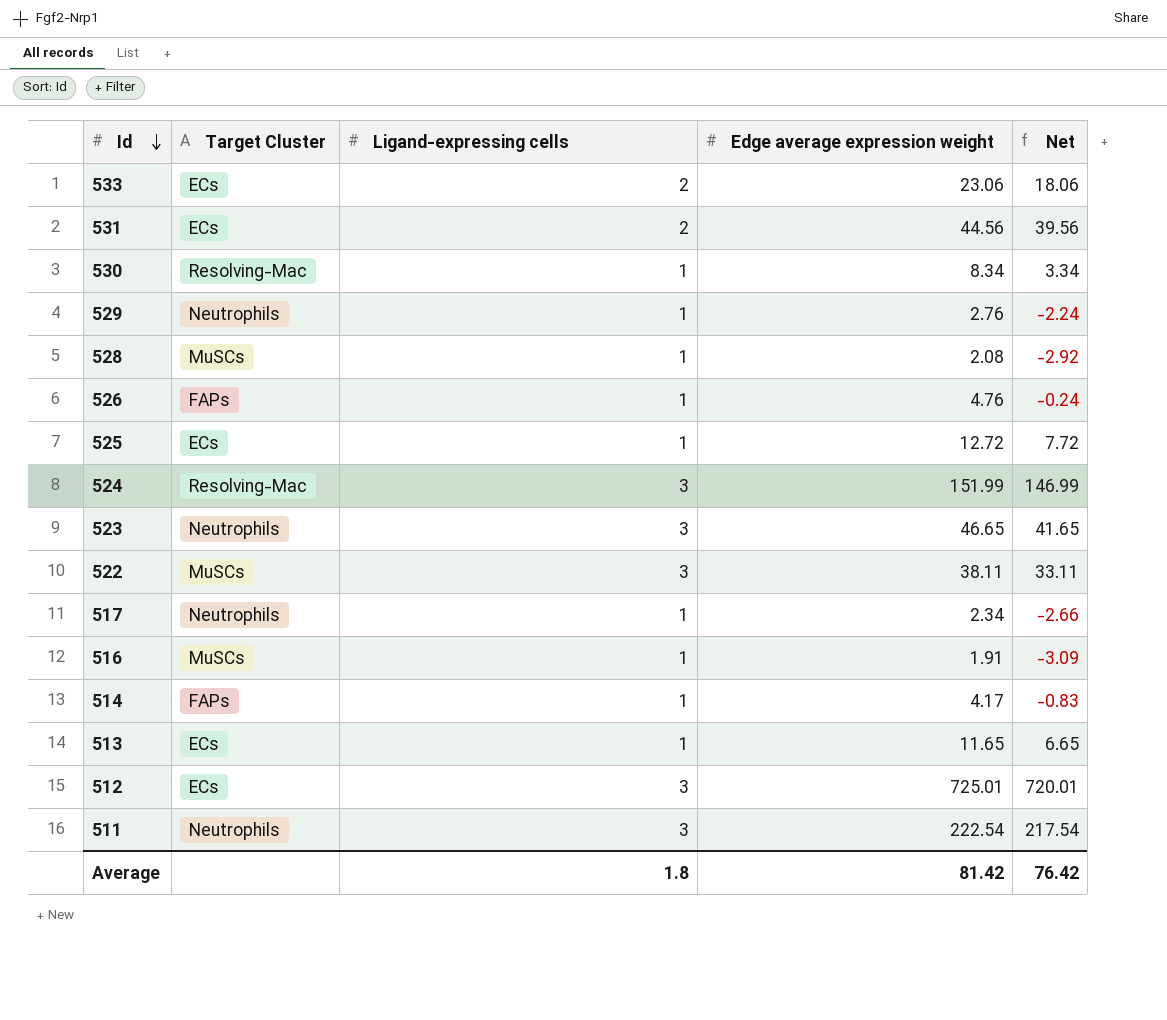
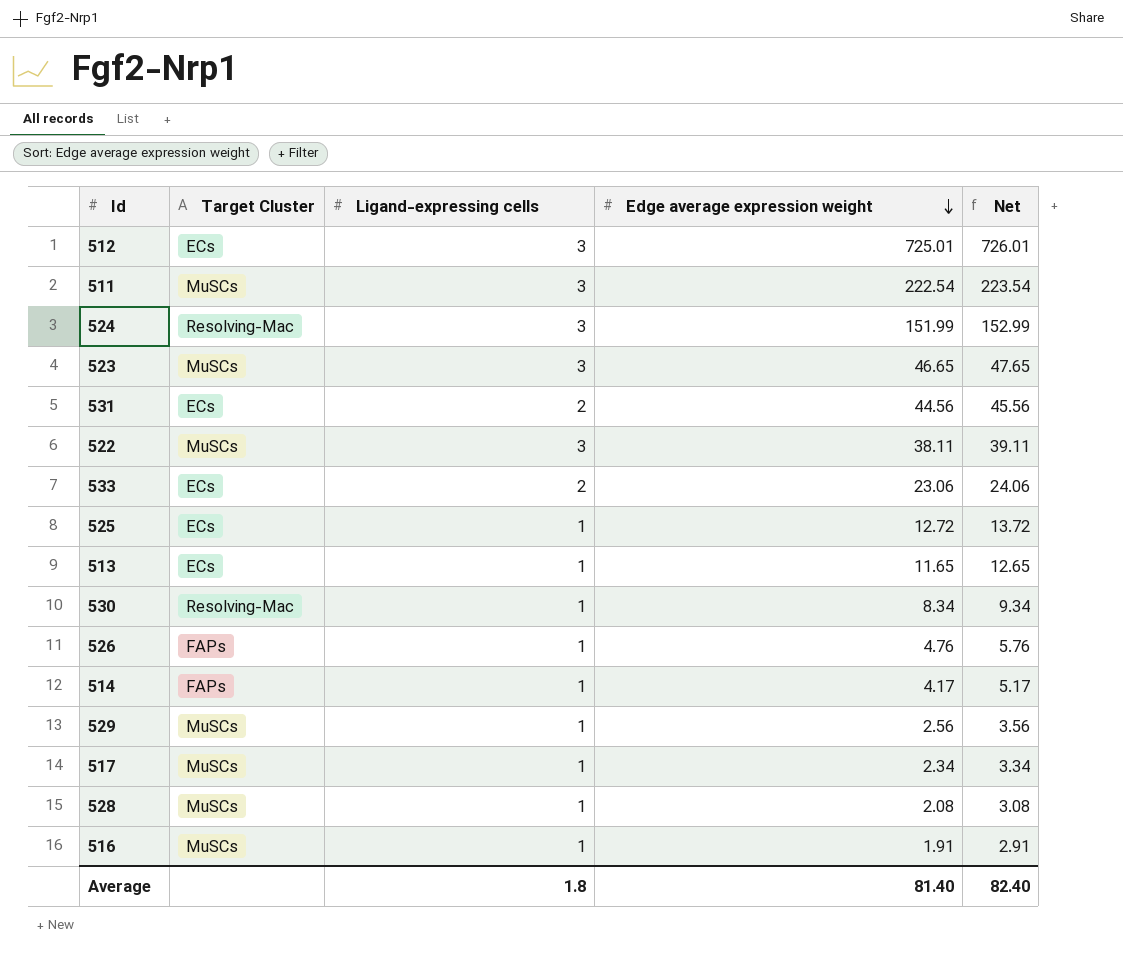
row order: Id descending -> Edge average expression weight descending
column Net | formula: [Edge average expression weight] - 5 -> [Edge average expression weight] + 1
511 | Target Cluster: Neutrophils -> MuSCs
523 | Target Cluster: Neutrophils -> MuSCs
529 | Target Cluster: Neutrophils -> MuSCs
529 | Edge average expression weight: 2.76 -> 2.56
517 | Target Cluster: Neutrophils -> MuSCs
Average | Edge average expression weight: 81.42 -> 81.40
Average | Net: 76.42 -> 82.40

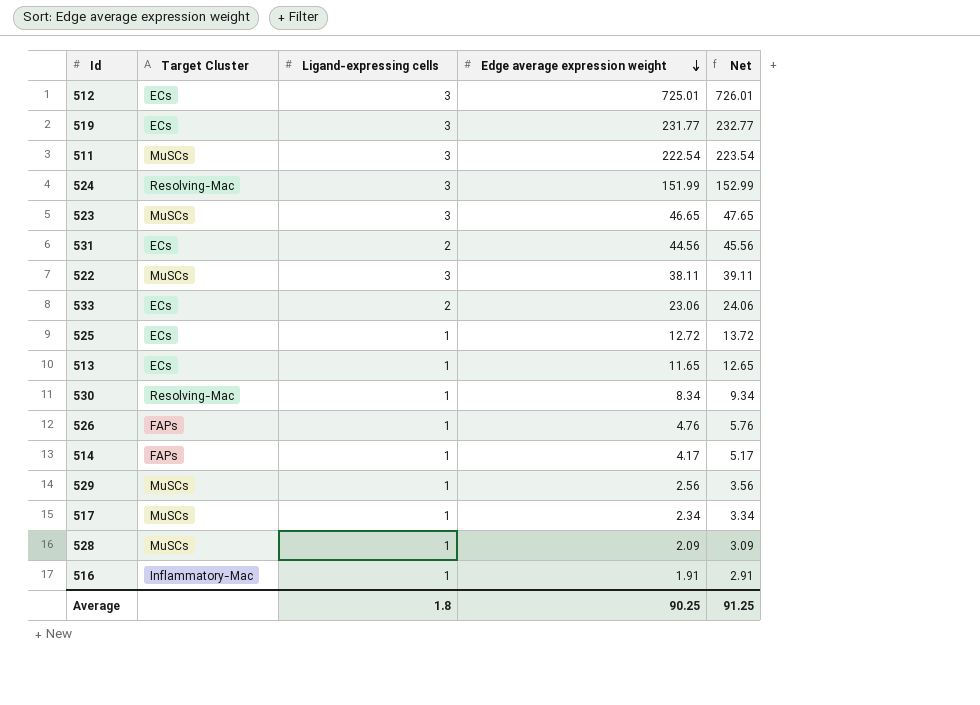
row 519: none -> ECs | 3 | 231.77 | 232.77
528 | Edge average expression weight: 2.08 -> 2.09
528 | Net: 3.08 -> 3.09
516 | Target Cluster: MuSCs -> Inflammatory-Mac
Average | Edge average expression weight: 81.40 -> 90.25
Average | Net: 82.40 -> 91.25

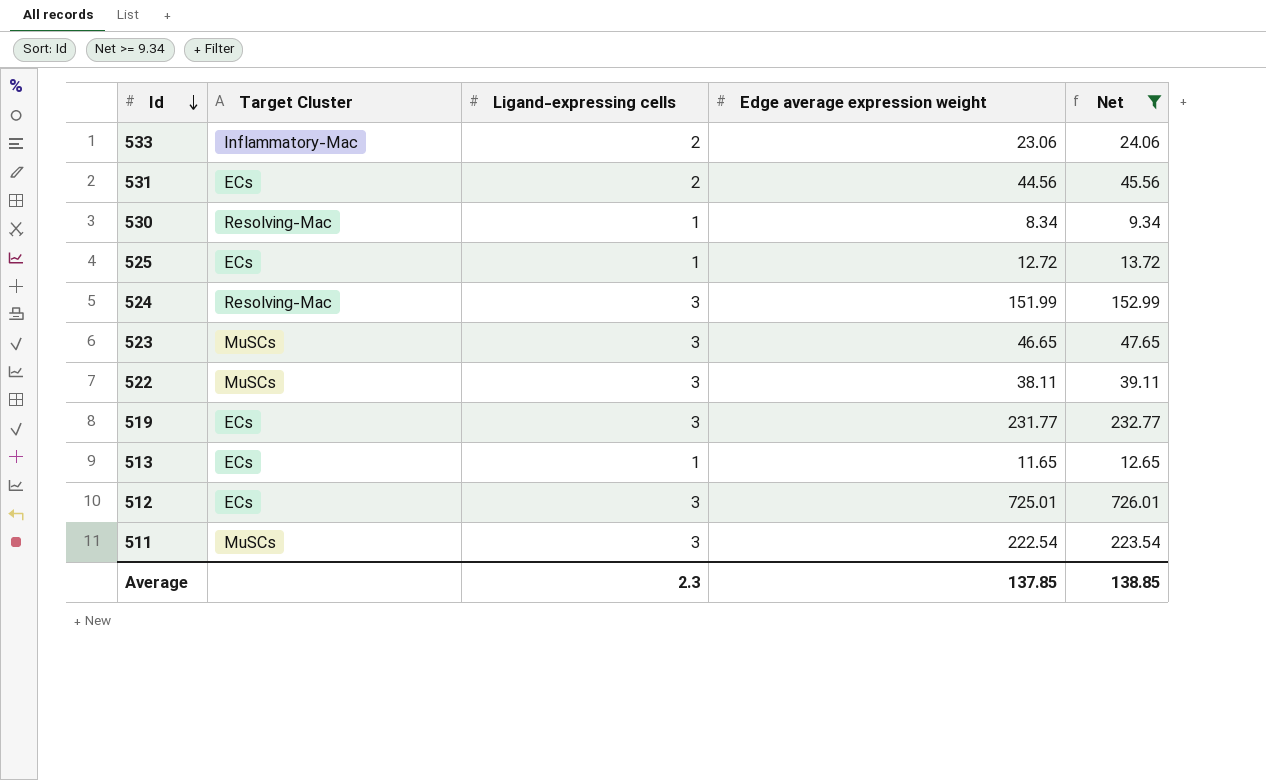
filter: none -> Net >= 9.34
row order: Edge average expression weight descending -> Id descending
533 | Target Cluster: ECs -> Inflammatory-Mac
Average | Ligand-expressing cells: 1.8 -> 2.3
Average | Edge average expression weight: 90.25 -> 137.85
Average | Net: 91.25 -> 138.85

